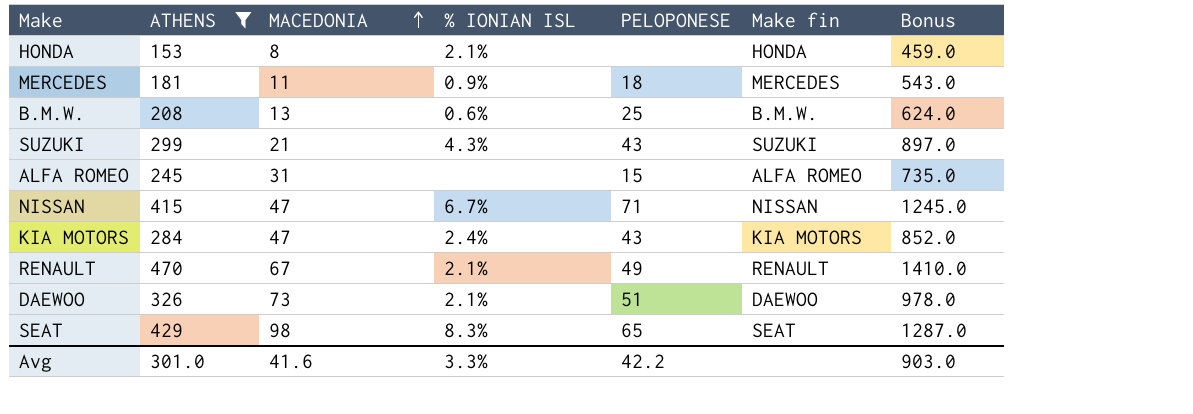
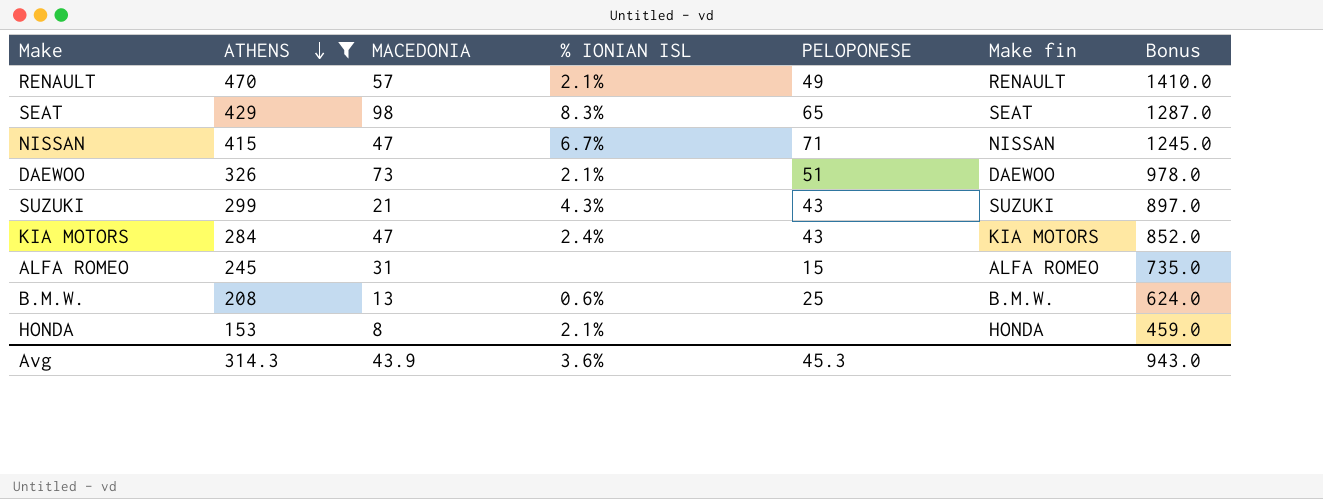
row order: MACEDONIA ascending -> ATHENS descending
row MERCEDES: 181 | 11 | 0.9% | 18 | MERCEDES | 543.0 -> none
RENAULT | MACEDONIA: 67 -> 57
Avg | ATHENS: 301.0 -> 314.3
Avg | MACEDONIA: 41.6 -> 43.9
Avg | % IONIAN ISL: 3.3% -> 3.6%
Avg | PELOPONESE: 42.2 -> 45.3
Avg | Bonus: 903.0 -> 943.0

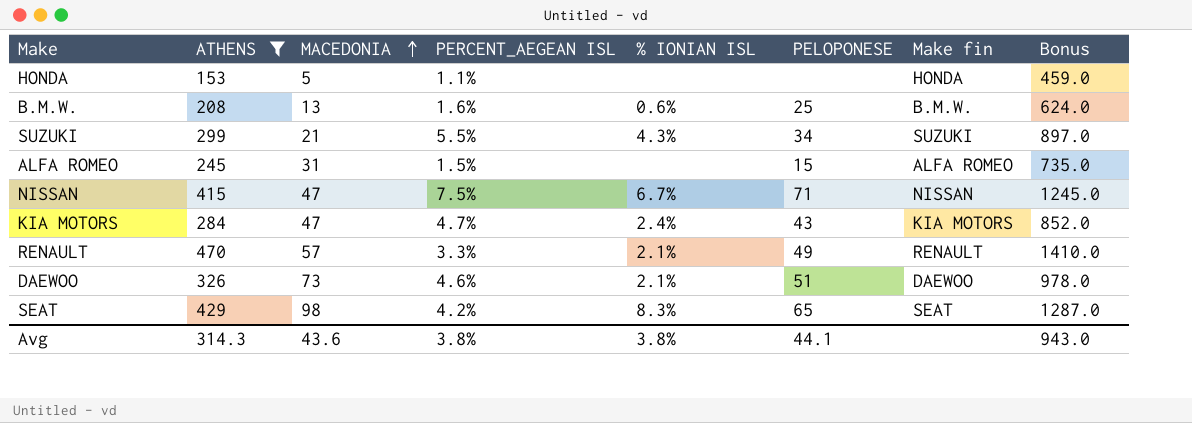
row order: ATHENS descending -> MACEDONIA ascending
column PERCENT_AEGEAN ISL | position: none -> 4
HONDA | MACEDONIA: 8 -> 5
HONDA | % IONIAN ISL: 2.1% -> none
SUZUKI | PELOPONESE: 43 -> 34
Avg | MACEDONIA: 43.9 -> 43.6
Avg | % IONIAN ISL: 3.6% -> 3.8%
Avg | PELOPONESE: 45.3 -> 44.1

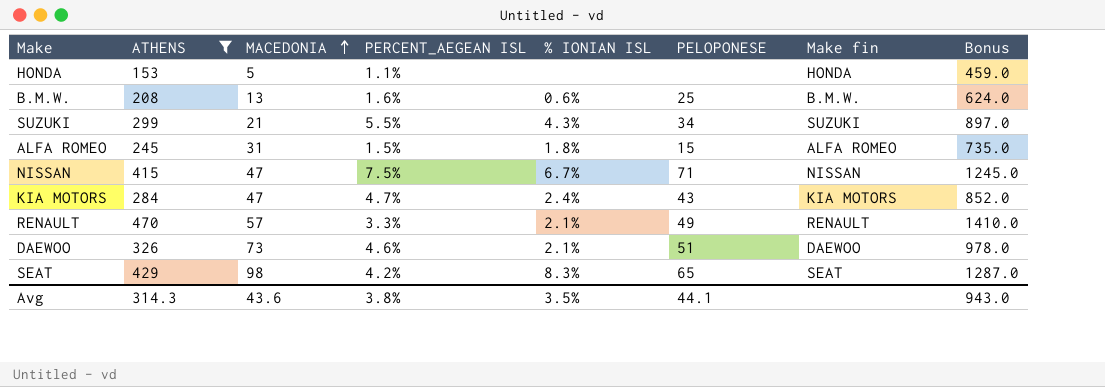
ALFA ROMEO | % IONIAN ISL: none -> 1.8%
Avg | % IONIAN ISL: 3.8% -> 3.5%

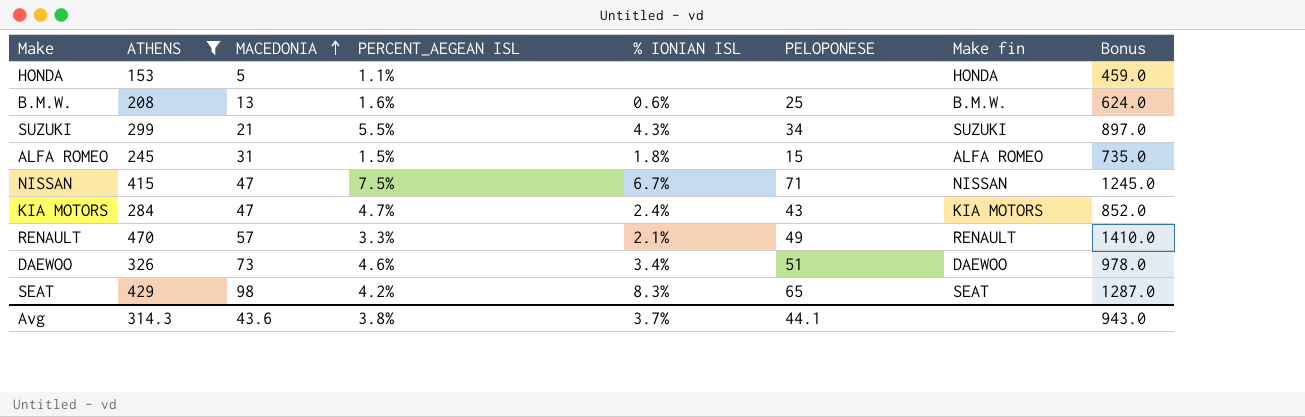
DAEWOO | % IONIAN ISL: 2.1% -> 3.4%
Avg | % IONIAN ISL: 3.5% -> 3.7%

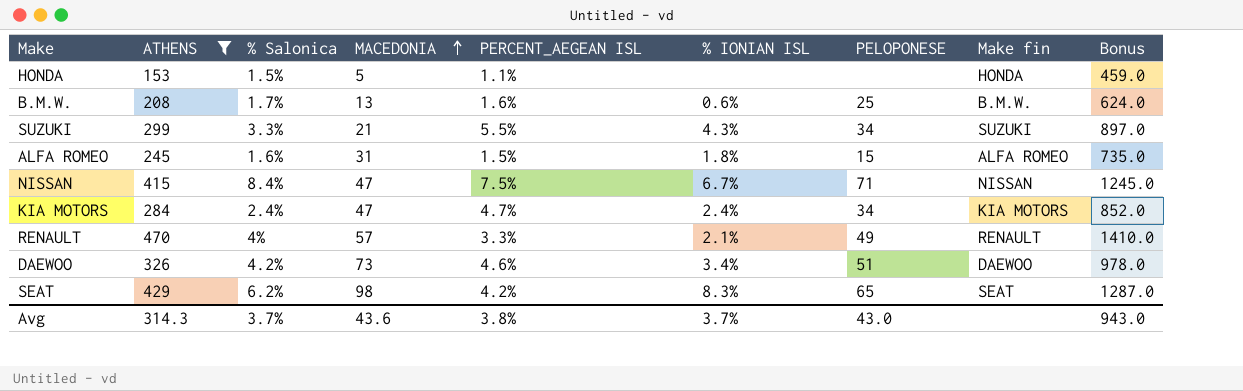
column % Salonica | position: none -> 3
KIA MOTORS | PELOPONESE: 43 -> 34
Avg | PELOPONESE: 44.1 -> 43.0

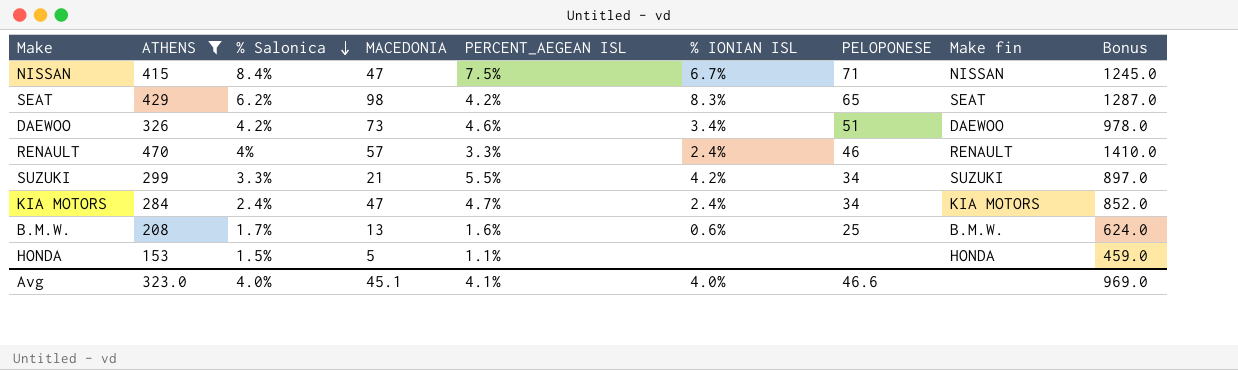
row order: MACEDONIA ascending -> % Salonica descending
row ALFA ROMEO: 245 | 1.6% | 31 | 1.5% | 1.8% | 15 | ALFA ROMEO | 735.0 -> none
RENAULT | % IONIAN ISL: 2.1% -> 2.4%
RENAULT | PELOPONESE: 49 -> 46
SUZUKI | % IONIAN ISL: 4.3% -> 4.2%
Avg | ATHENS: 314.3 -> 323.0
Avg | % Salonica: 3.7% -> 4.0%
Avg | MACEDONIA: 43.6 -> 45.1
Avg | PERCENT_AEGEAN ISL: 3.8% -> 4.1%
Avg | % IONIAN ISL: 3.7% -> 4.0%
Avg | PELOPONESE: 43.0 -> 46.6
Avg | Bonus: 943.0 -> 969.0

